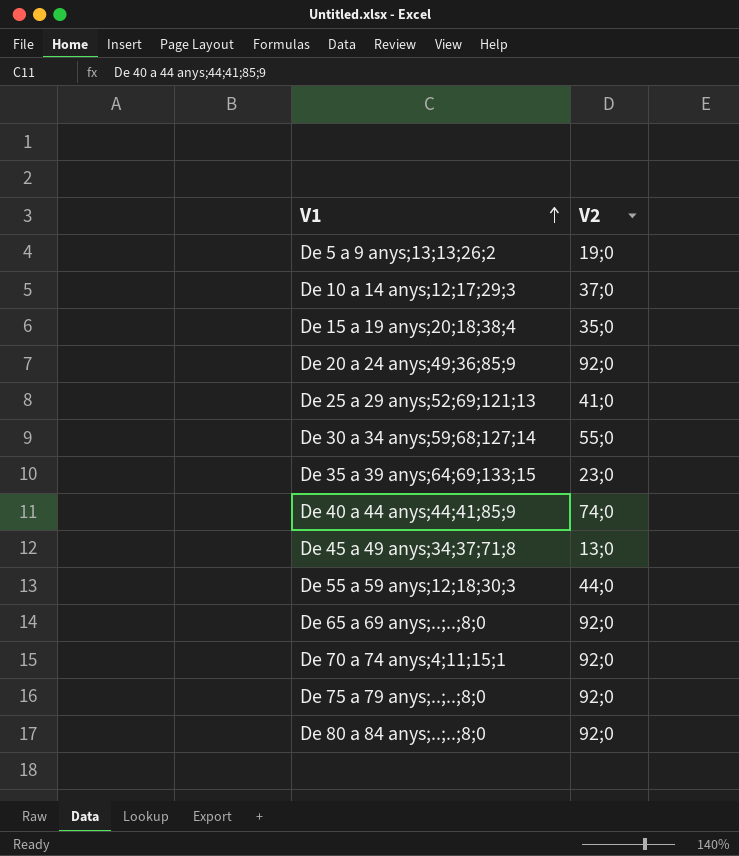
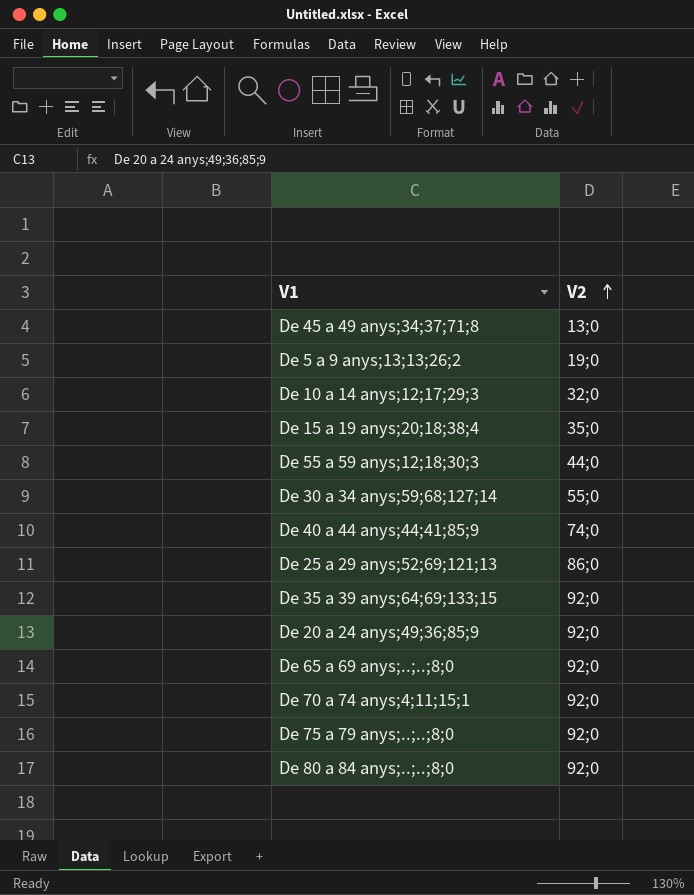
row order: V1 ascending -> V2 ascending
De 10 a 14 anys;12;17;29;3 | V2: 37;0 -> 32;0
De 25 a 29 anys;52;69;121;13 | V2: 41;0 -> 86;0
De 35 a 39 anys;64;69;133;15 | V2: 23;0 -> 92;0

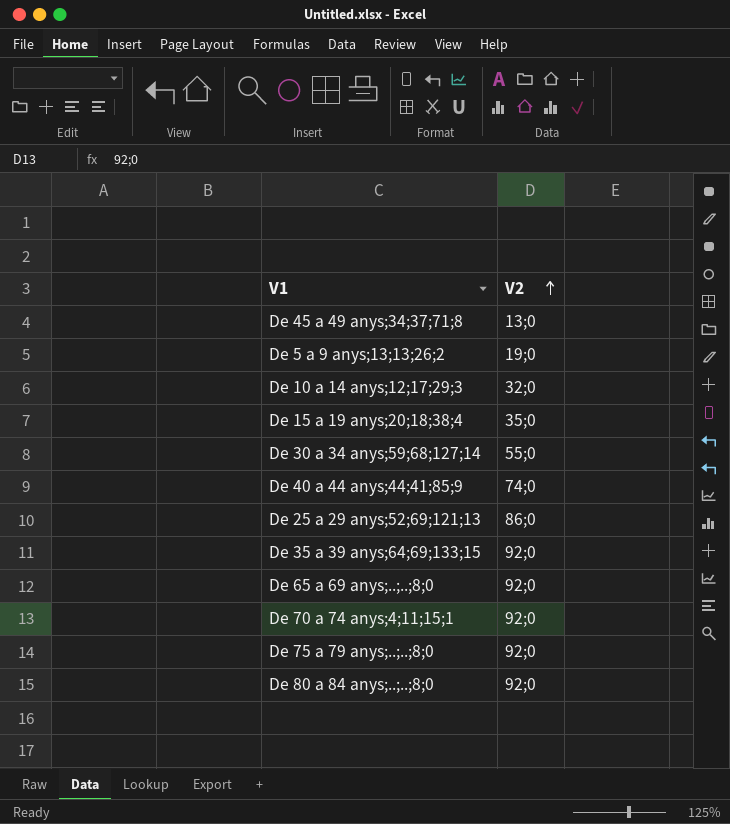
row De 55 a 59 anys;12;18;30;3: 44;0 -> none
row De 20 a 24 anys;49;36;85;9: 92;0 -> none

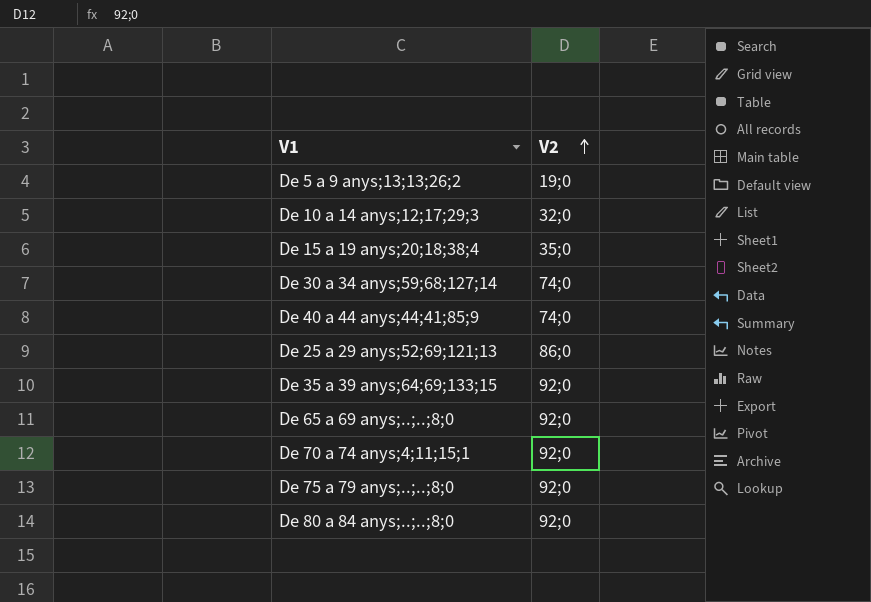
row De 45 a 49 anys;34;37;71;8: 13;0 -> none
De 30 a 34 anys;59;68;127;14 | V2: 55;0 -> 74;0

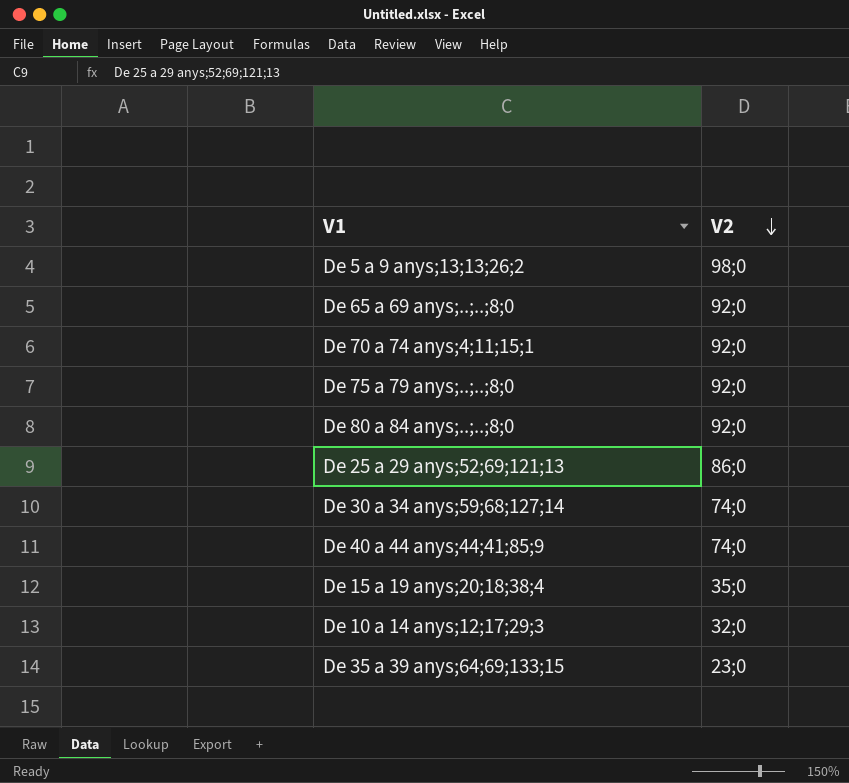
row order: V2 ascending -> V2 descending
De 5 a 9 anys;13;13;26;2 | V2: 19;0 -> 98;0
De 35 a 39 anys;64;69;133;15 | V2: 92;0 -> 23;0

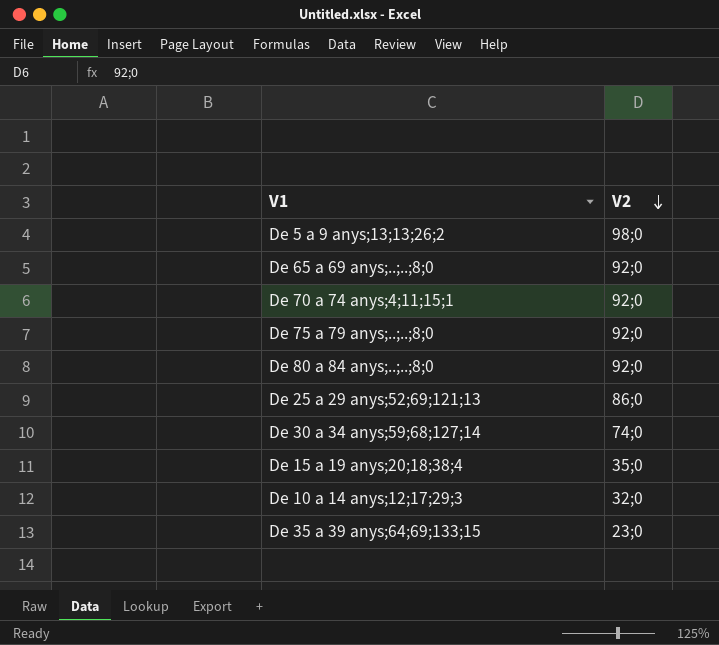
row De 40 a 44 anys;44;41;85;9: 74;0 -> none

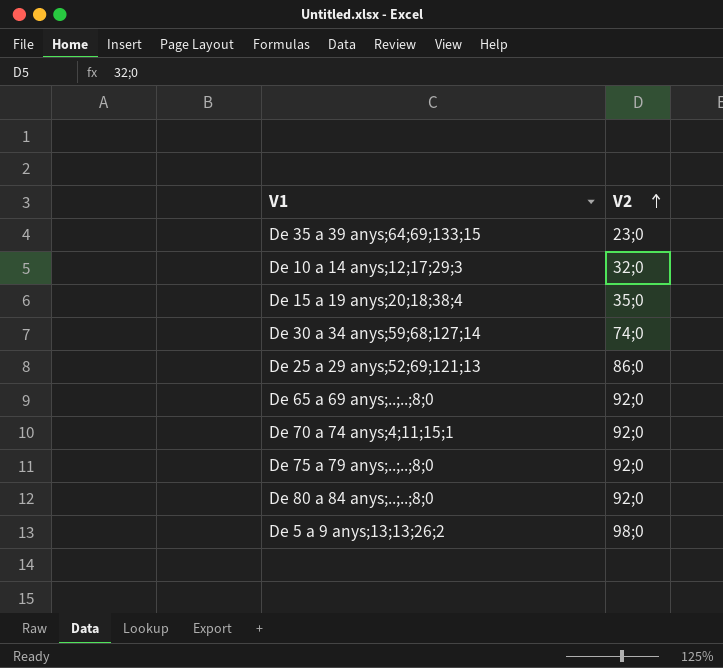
row order: V2 descending -> V2 ascending

